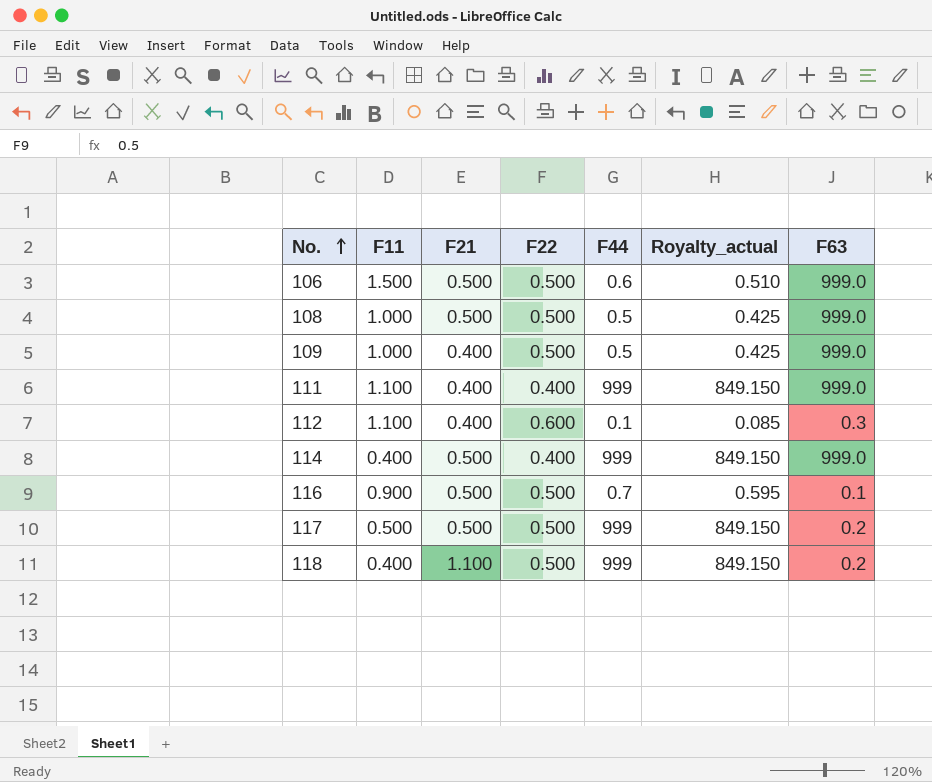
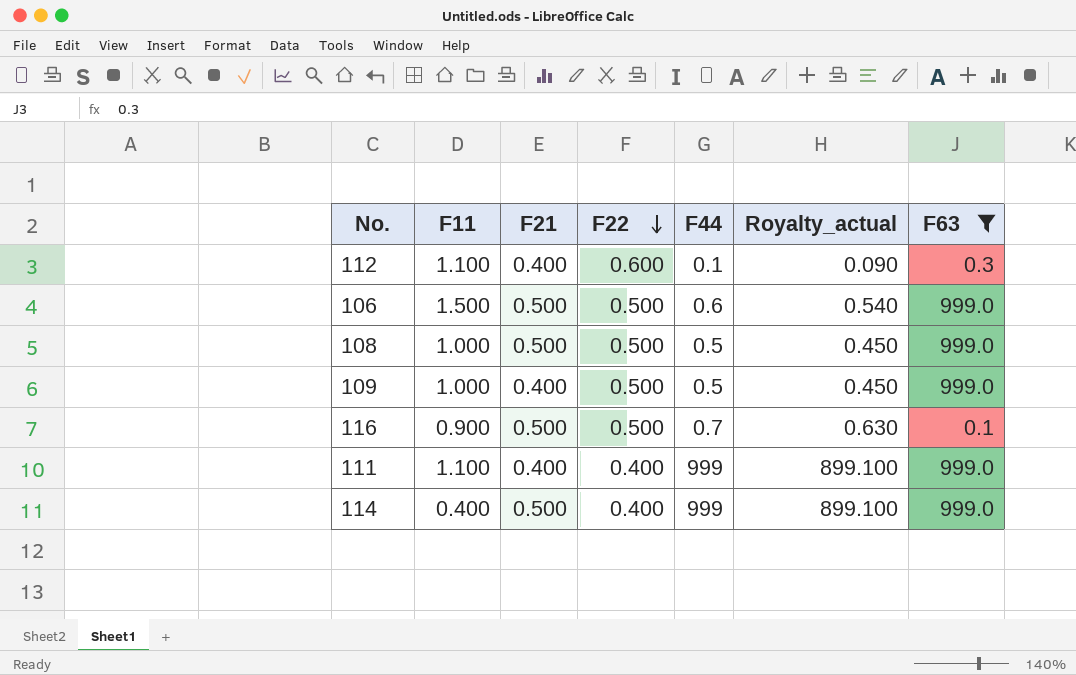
filter: none -> F63 != 0.2
row order: No. ascending -> F22 descending
column Royalty_actual | formula: [F44] * 0.85 -> [F44] * 0.9

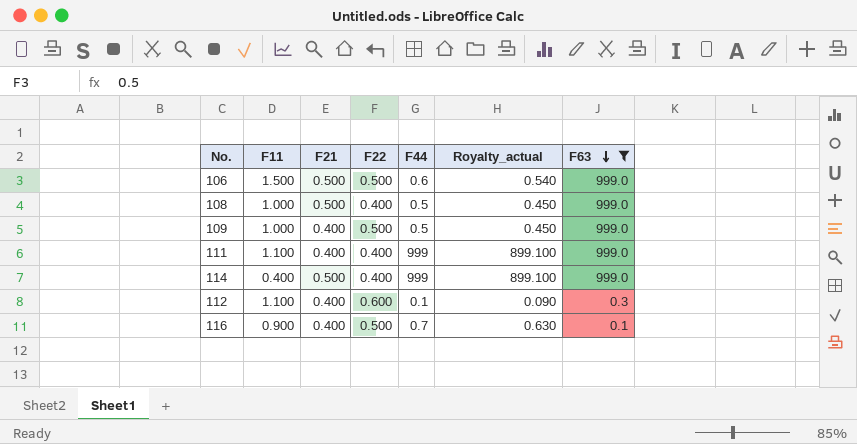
row order: F22 descending -> F63 descending
108 | F22: 0.500 -> 0.400
116 | F21: 0.500 -> 0.400

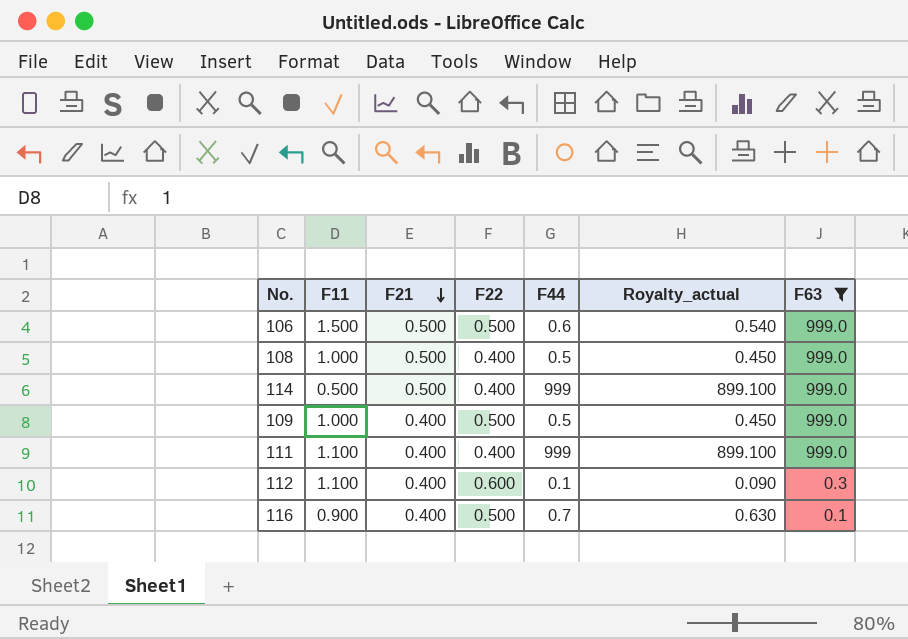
row order: F63 descending -> F21 descending
114 | F11: 0.400 -> 0.500

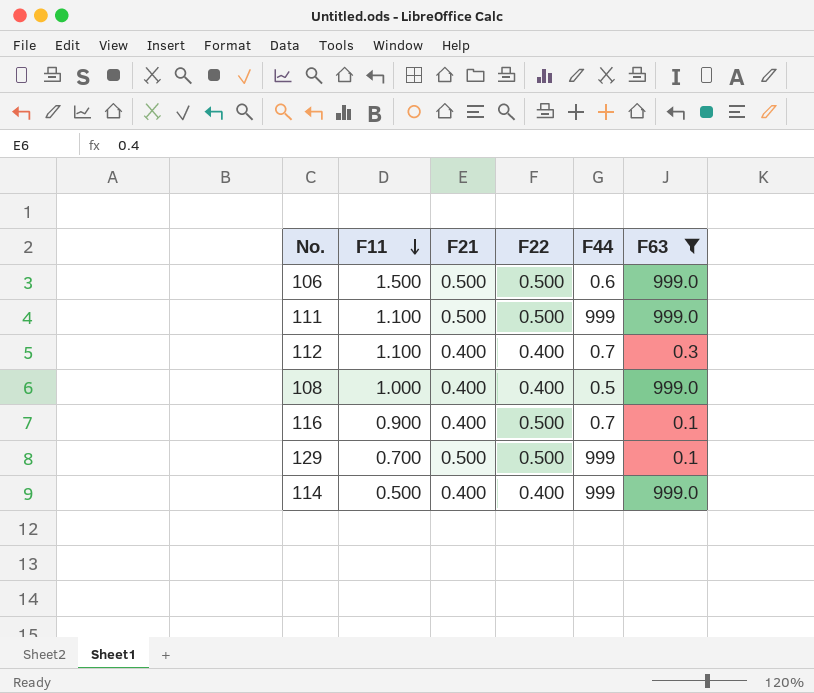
row order: F21 descending -> F11 descending
column Royalty_actual | formula: [F44] * 0.9 -> none
row 109: 1.000 | 0.400 | 0.500 | 0.5 | 0.450 | 999.0 -> none
111 | F21: 0.400 -> 0.500
111 | F22: 0.400 -> 0.500
112 | F22: 0.600 -> 0.400
112 | F44: 0.1 -> 0.7
108 | F21: 0.500 -> 0.400
row 129: none -> 0.700 | 0.500 | 0.500 | 999 | 0.1
114 | F21: 0.500 -> 0.400

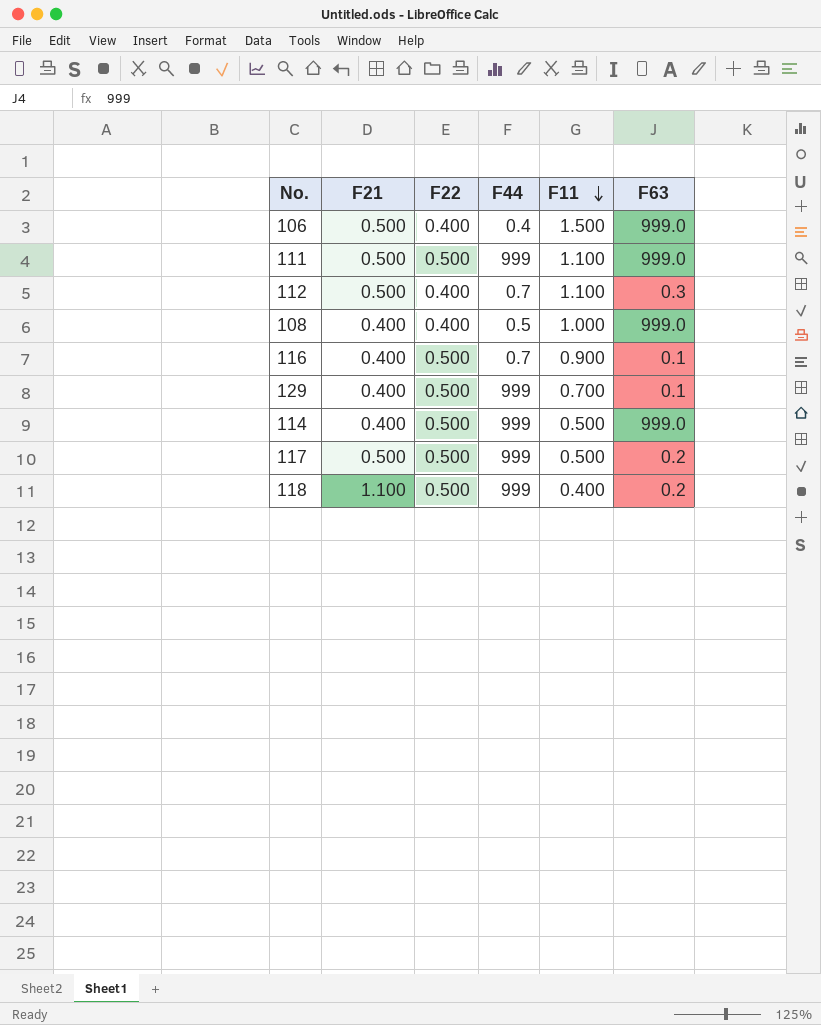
filter: F63 != 0.2 -> none
column F11 | position: 2 -> 5
106 | F22: 0.500 -> 0.400
106 | F44: 0.6 -> 0.4
112 | F21: 0.400 -> 0.500
129 | F21: 0.500 -> 0.400
114 | F22: 0.400 -> 0.500

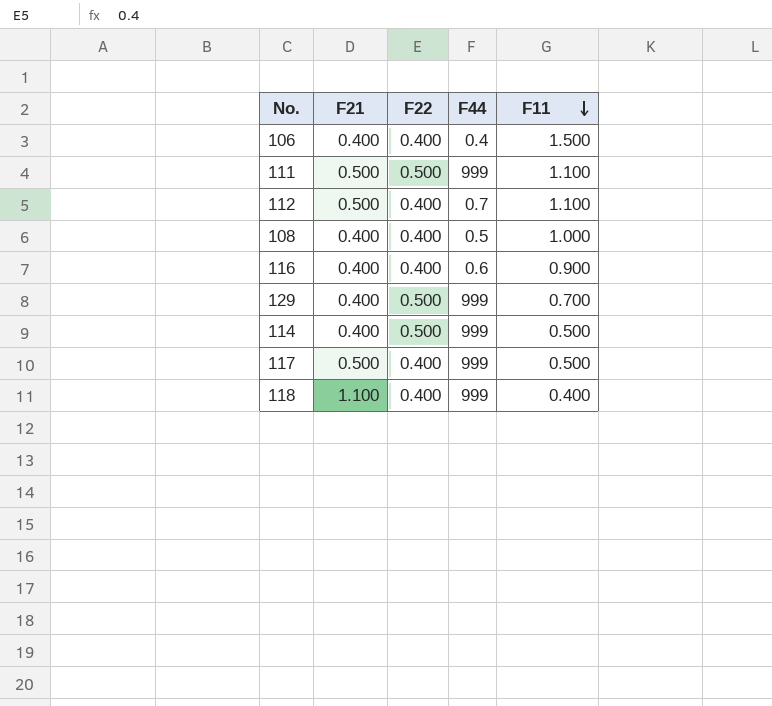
column F63 | position: 6 -> none
106 | F21: 0.500 -> 0.400
116 | F22: 0.500 -> 0.400
116 | F44: 0.7 -> 0.6
117 | F22: 0.500 -> 0.400
118 | F22: 0.500 -> 0.400

